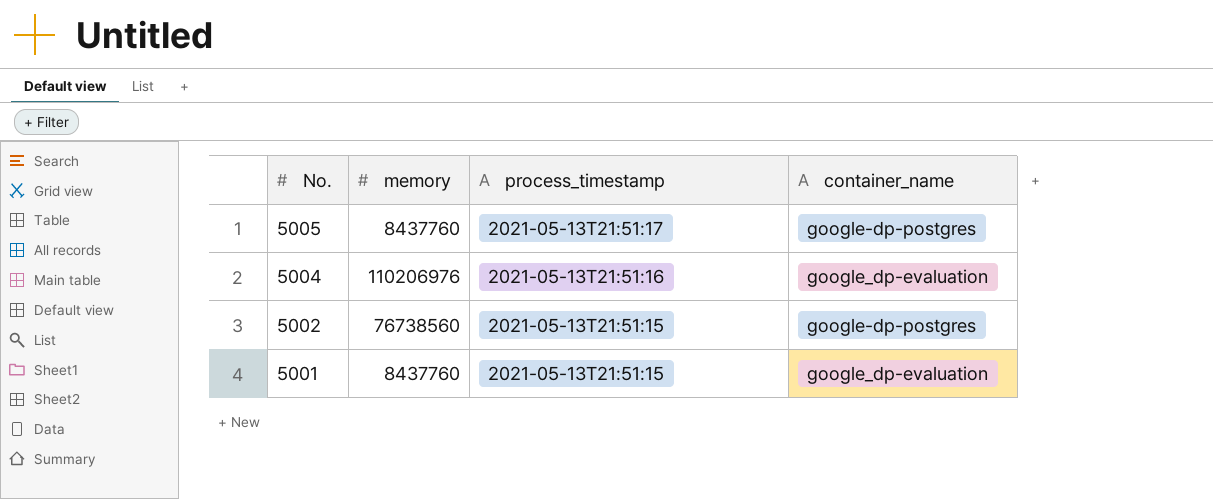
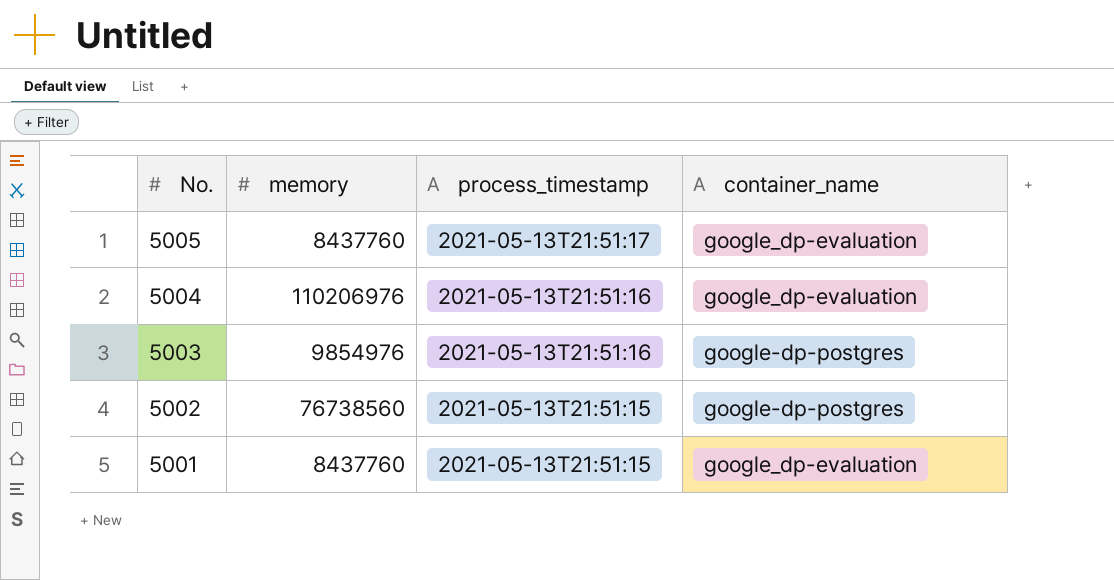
5005 | container_name: google-dp-postgres -> google_dp-evaluation
row 5003: none -> 9854976 | 2021-05-13T21:51:16 | google-dp-postgres

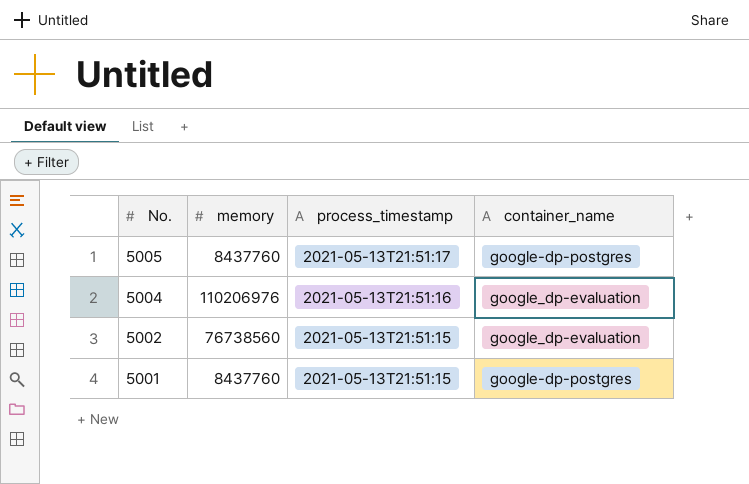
row 5003: 9854976 | 2021-05-13T21:51:16 | google-dp-postgres -> none
5005 | container_name: google_dp-evaluation -> google-dp-postgres
5002 | container_name: google-dp-postgres -> google_dp-evaluation
5001 | container_name: google_dp-evaluation -> google-dp-postgres

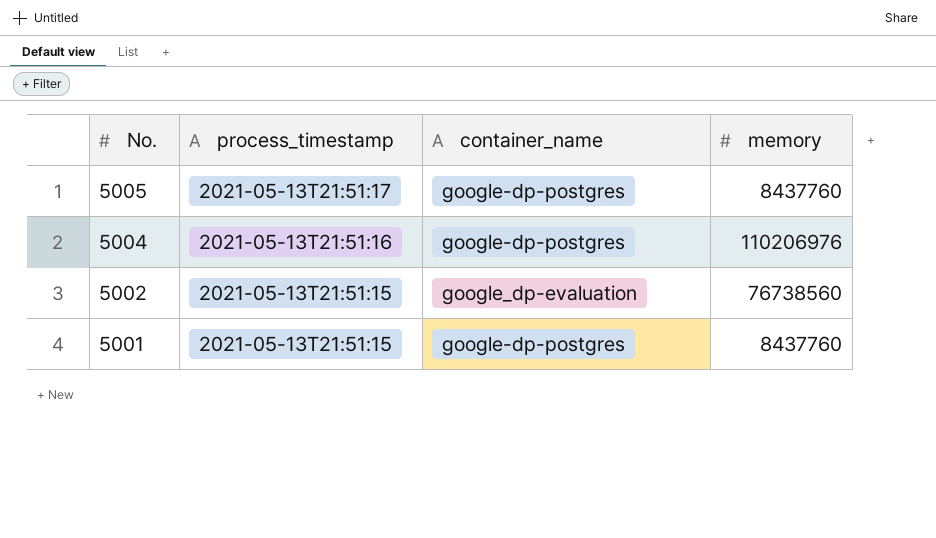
column memory | position: 2 -> 4
5004 | container_name: google_dp-evaluation -> google-dp-postgres

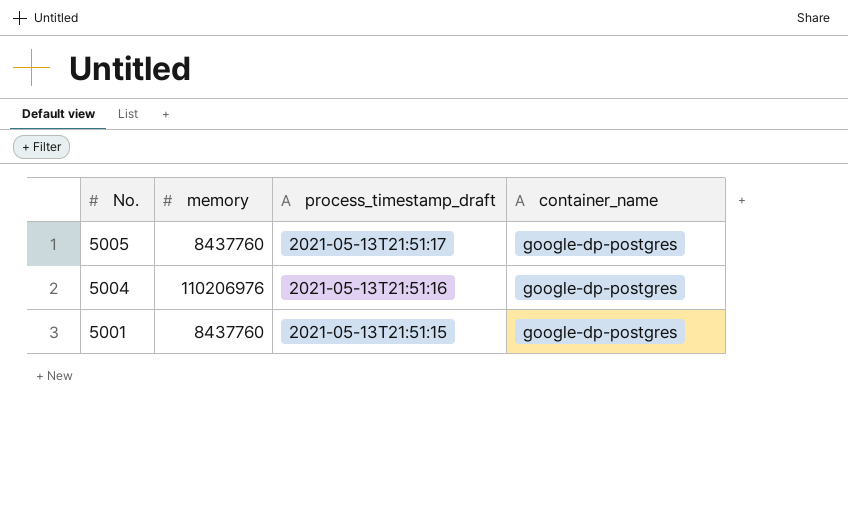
column memory | position: 4 -> 2
column name: process_timestamp -> process_timestamp_draft
row 5002: 2021-05-13T21:51:15 | google_dp-evaluation | 76738560 -> none

